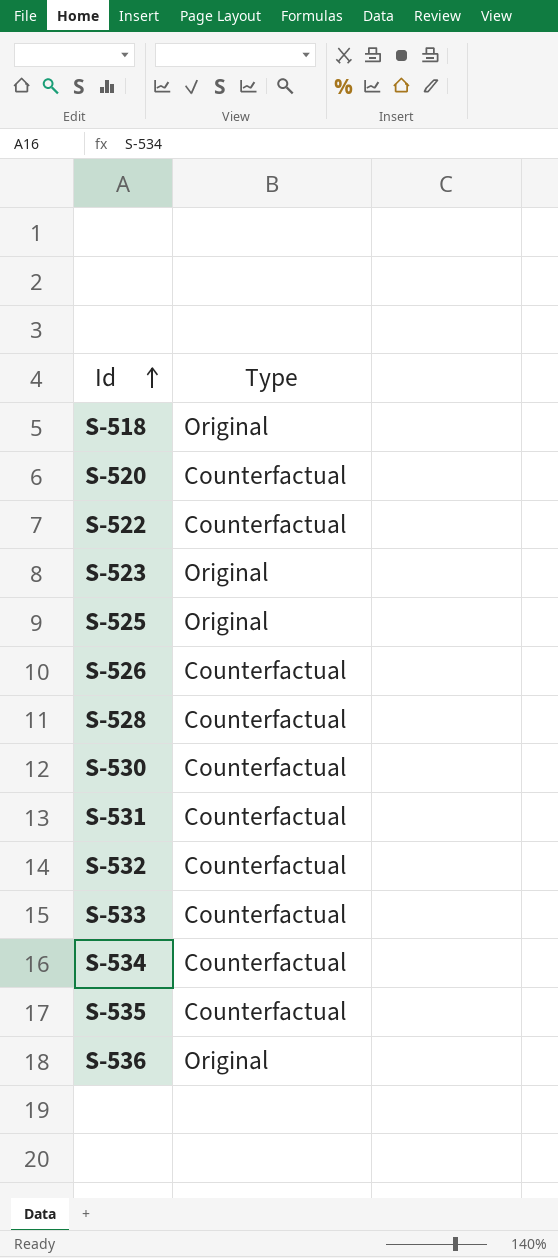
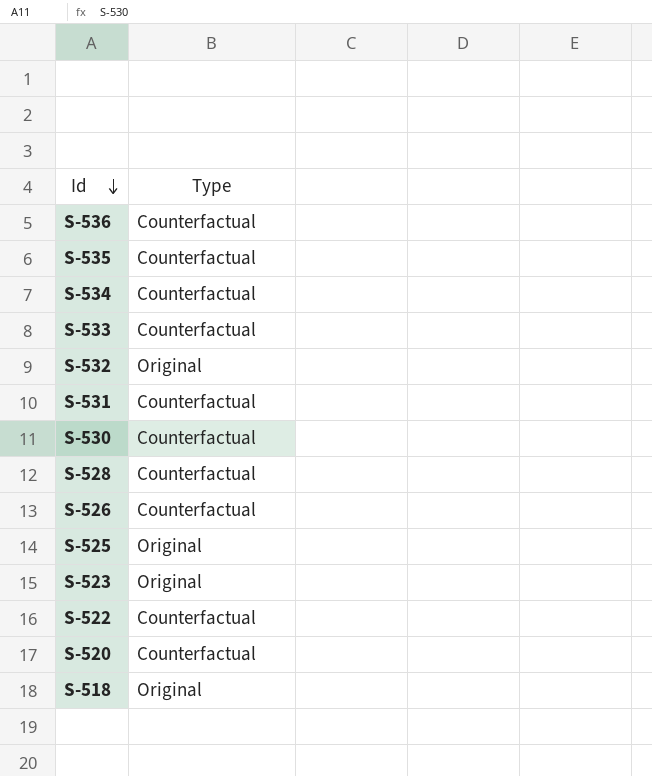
row order: Id ascending -> Id descending
S-536 | Type: Original -> Counterfactual
S-532 | Type: Counterfactual -> Original

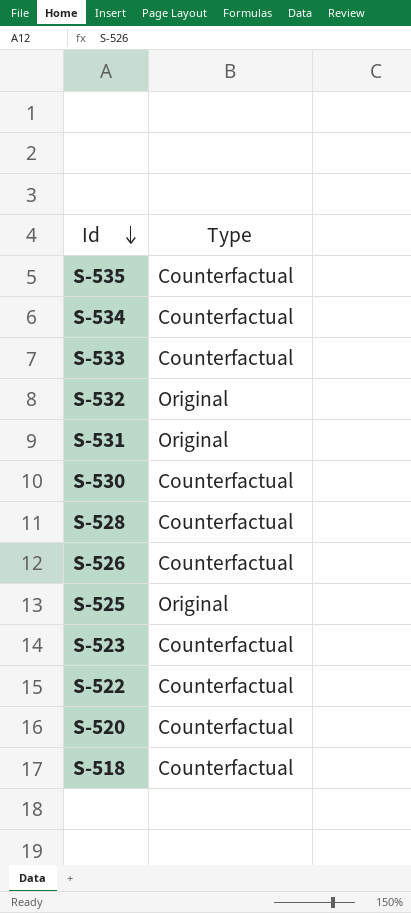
row S-536: Counterfactual -> none
S-531 | Type: Counterfactual -> Original
S-523 | Type: Original -> Counterfactual
S-518 | Type: Original -> Counterfactual

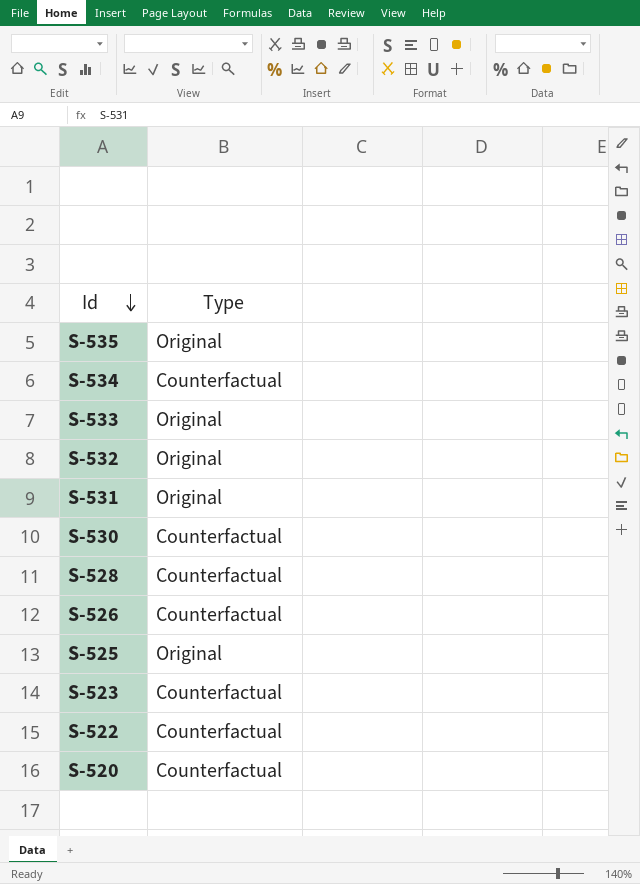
row S-518: Counterfactual -> none
S-535 | Type: Counterfactual -> Original
S-533 | Type: Counterfactual -> Original

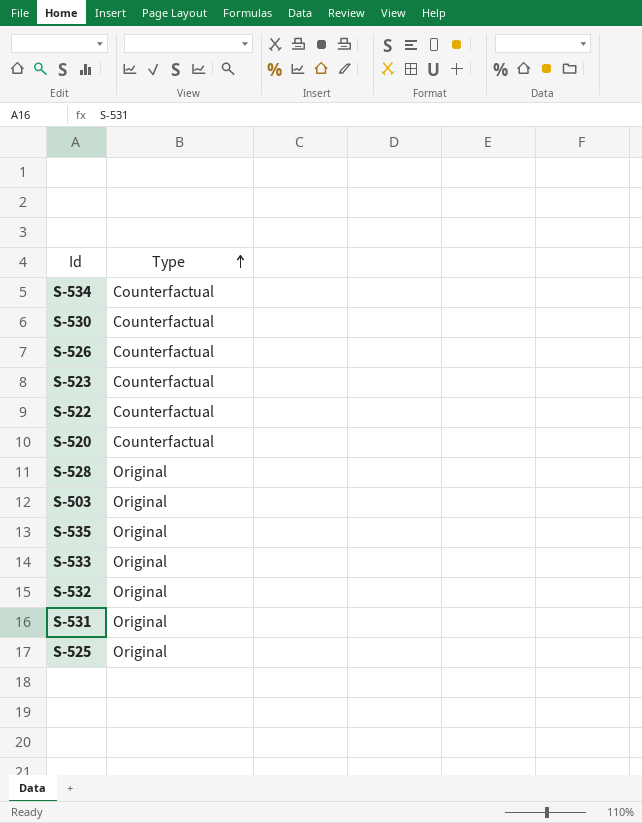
row order: Id descending -> Type ascending
S-528 | Type: Counterfactual -> Original
row S-503: none -> Original

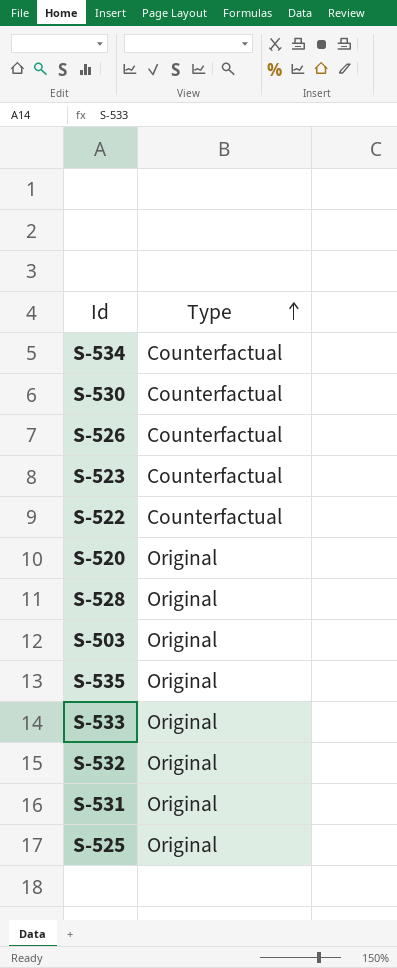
S-520 | Type: Counterfactual -> Original

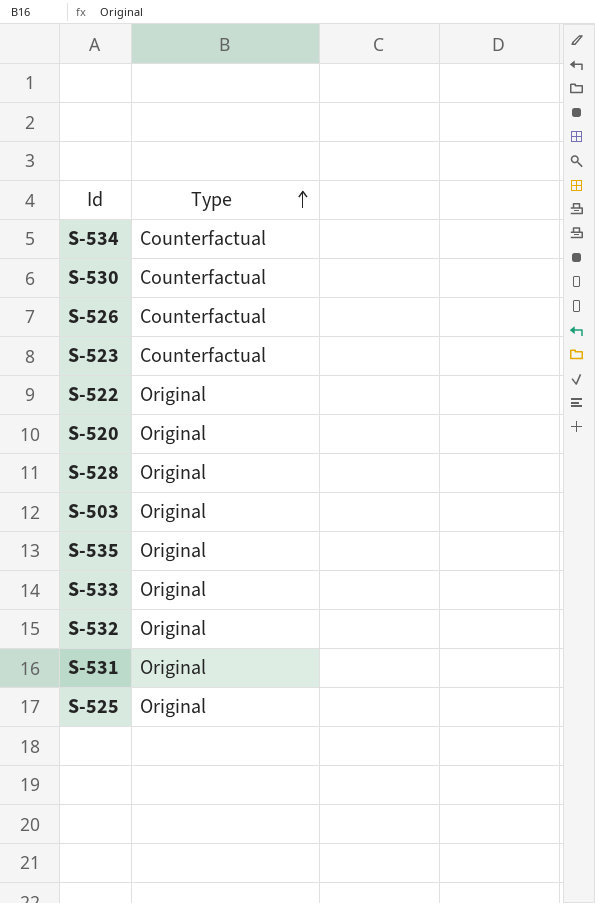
S-522 | Type: Counterfactual -> Original

